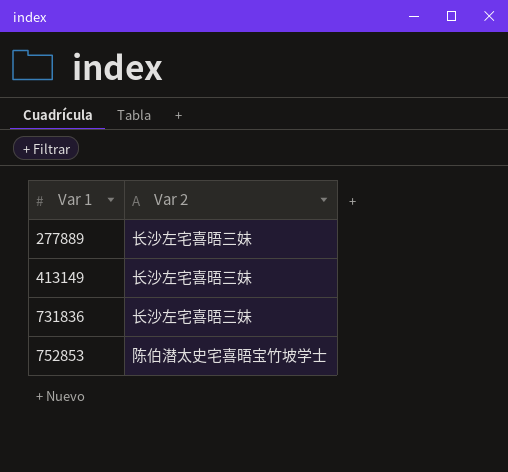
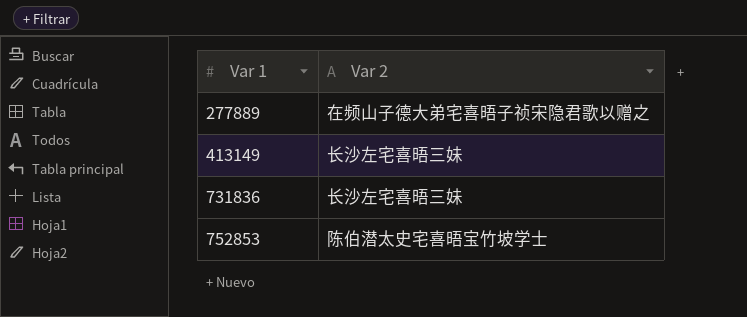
277889 | Var 2: 长沙左宅喜晤三妹 -> 在频山子德大弟宅喜晤子祯宋隐君歌以赠之

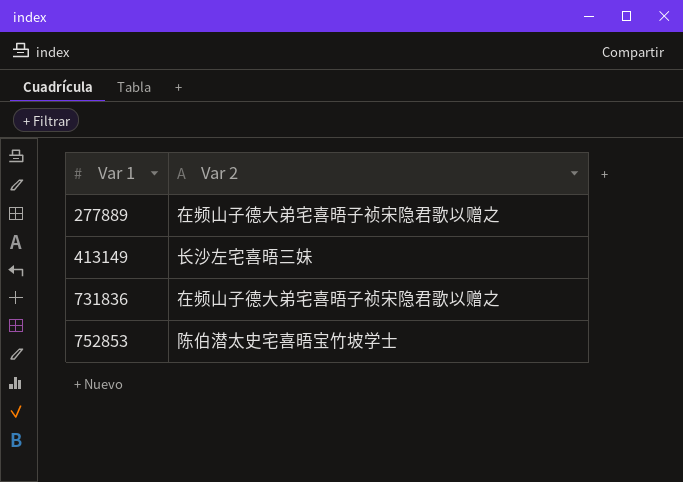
731836 | Var 2: 长沙左宅喜晤三妹 -> 在频山子德大弟宅喜晤子祯宋隐君歌以赠之

